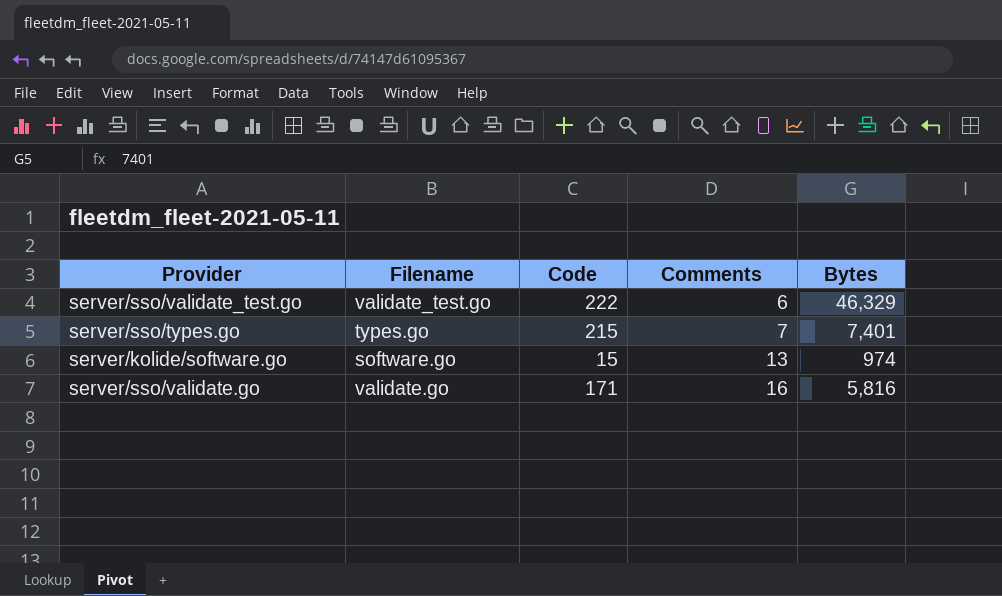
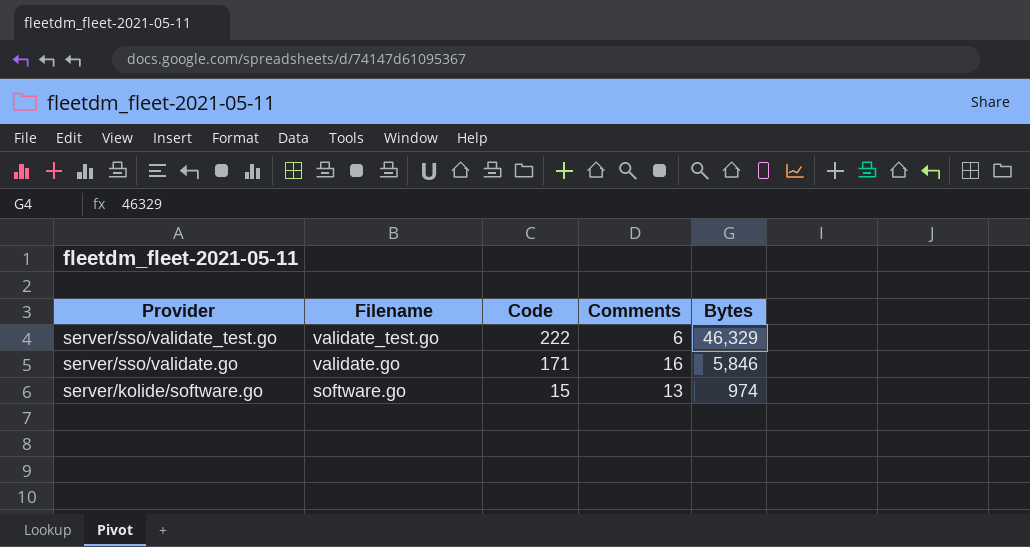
row order: Comments ascending -> Provider descending
row server/sso/types.go: types.go | 215 | 7 | 7,401 -> none
server/sso/validate.go | Bytes: 5,816 -> 5,846

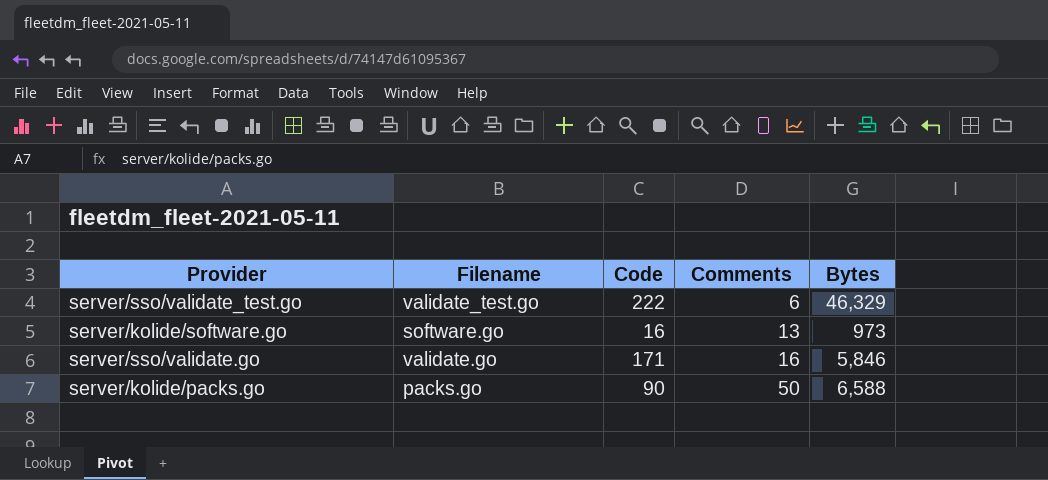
row order: Provider descending -> Comments ascending
server/kolide/software.go | Code: 15 -> 16
server/kolide/software.go | Bytes: 974 -> 973
row server/kolide/packs.go: none -> packs.go | 90 | 50 | 6,588

